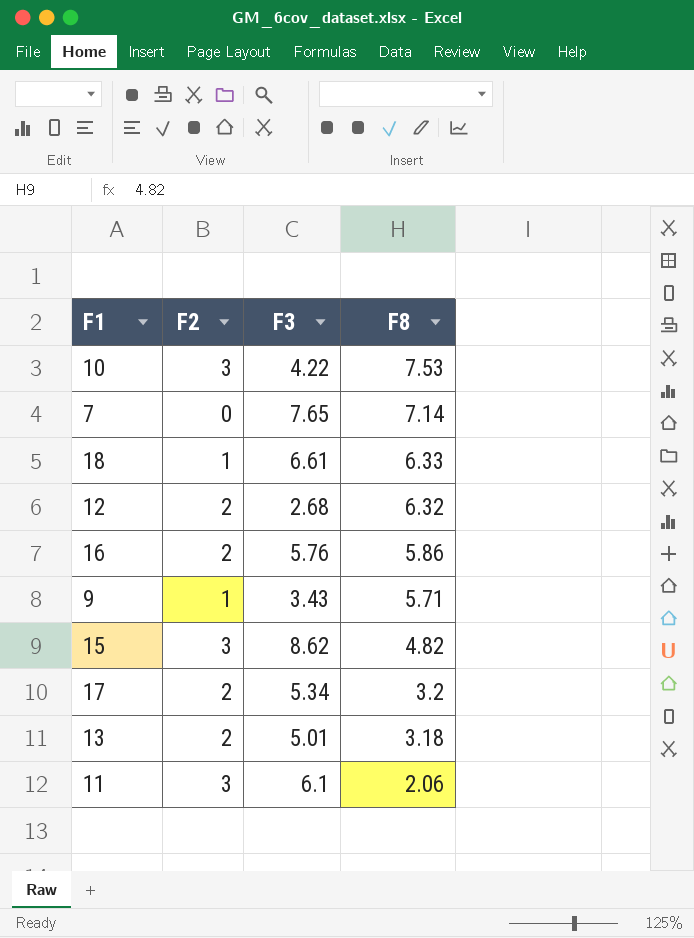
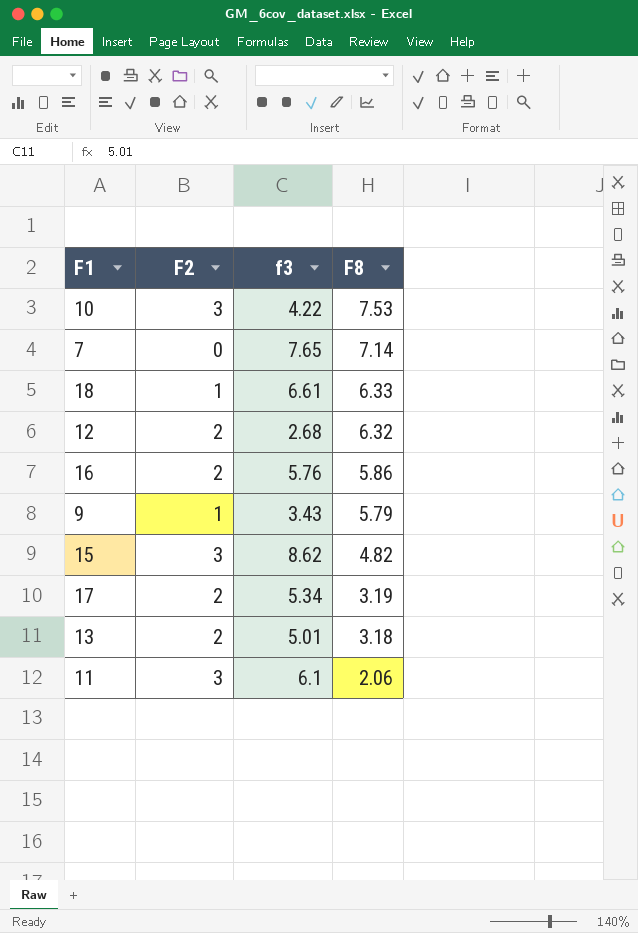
column name: F3 -> f3
9 | F8: 5.71 -> 5.79
17 | F8: 3.2 -> 3.19

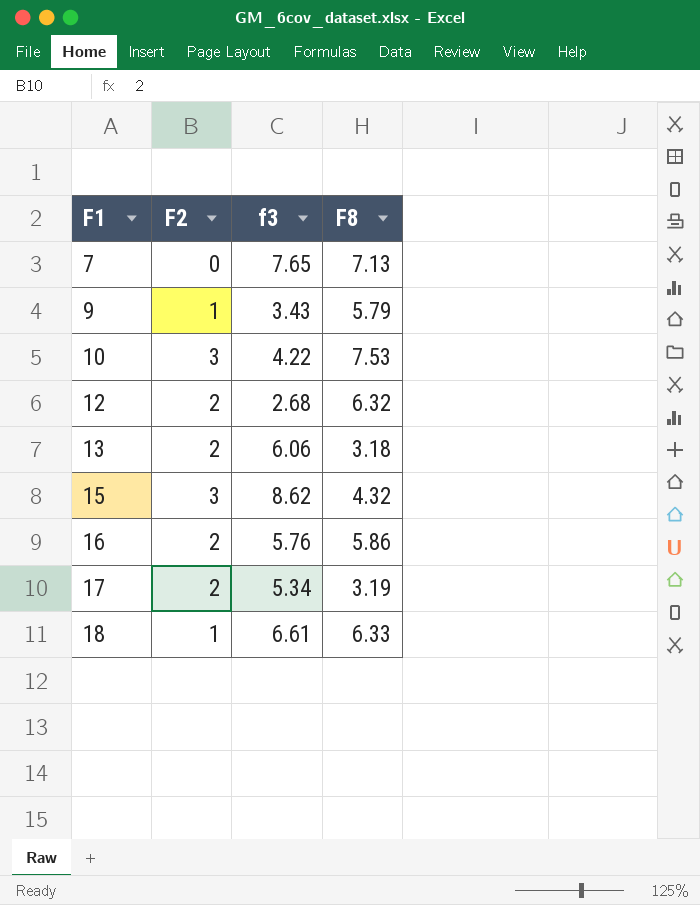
row order: F8 descending -> F1 ascending
row 11: 3 | 6.1 | 2.06 -> none
7 | F8: 7.14 -> 7.13
13 | f3: 5.01 -> 6.06
15 | F8: 4.82 -> 4.32

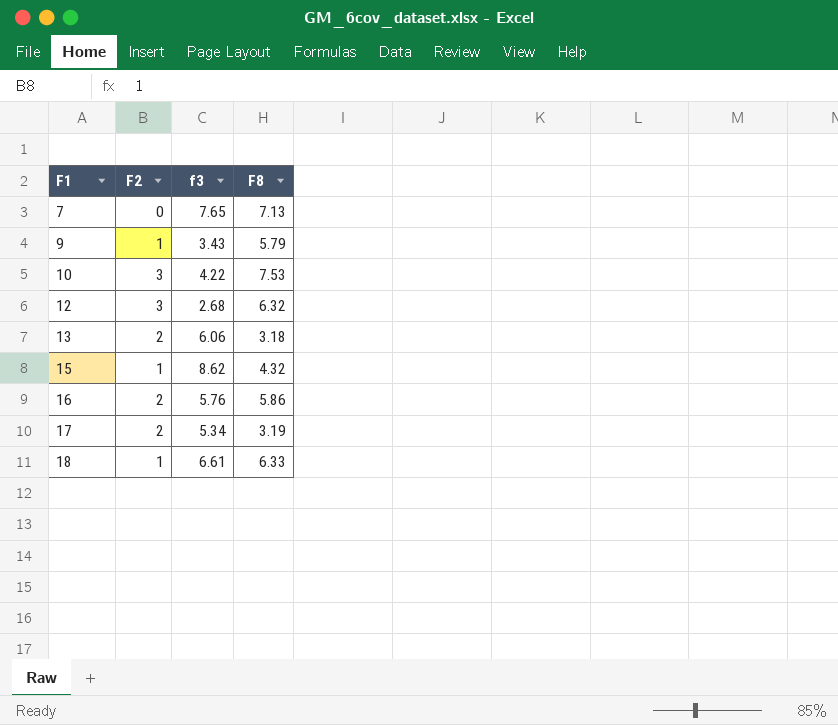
12 | F2: 2 -> 3
15 | F2: 3 -> 1

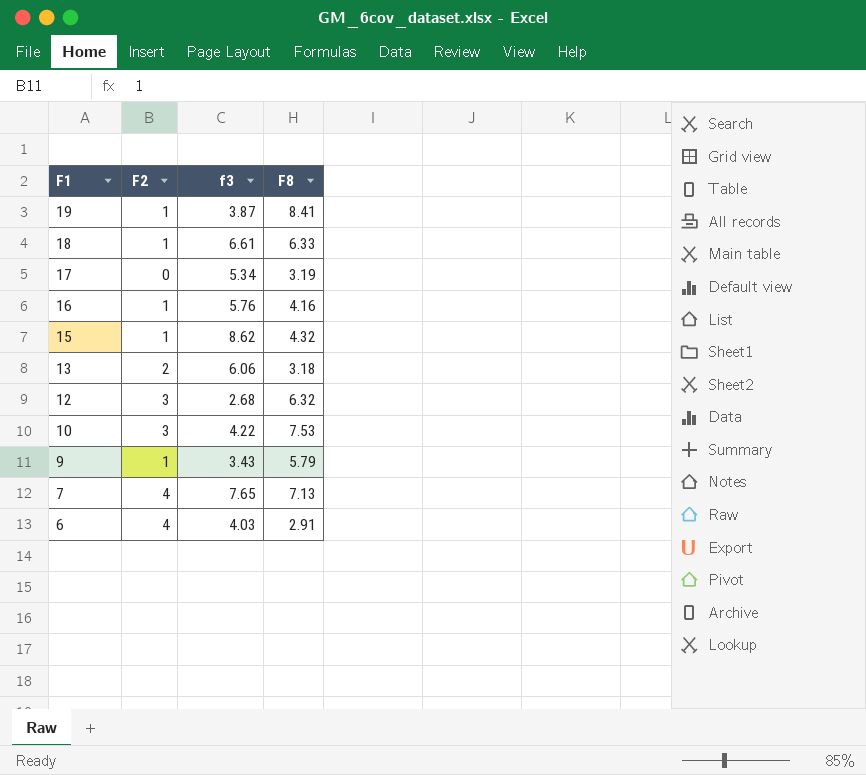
row order: F1 ascending -> F1 descending
row 19: none -> 1 | 3.87 | 8.41
17 | F2: 2 -> 0
16 | F2: 2 -> 1
16 | F8: 5.86 -> 4.16
7 | F2: 0 -> 4
row 6: none -> 4 | 4.03 | 2.91

